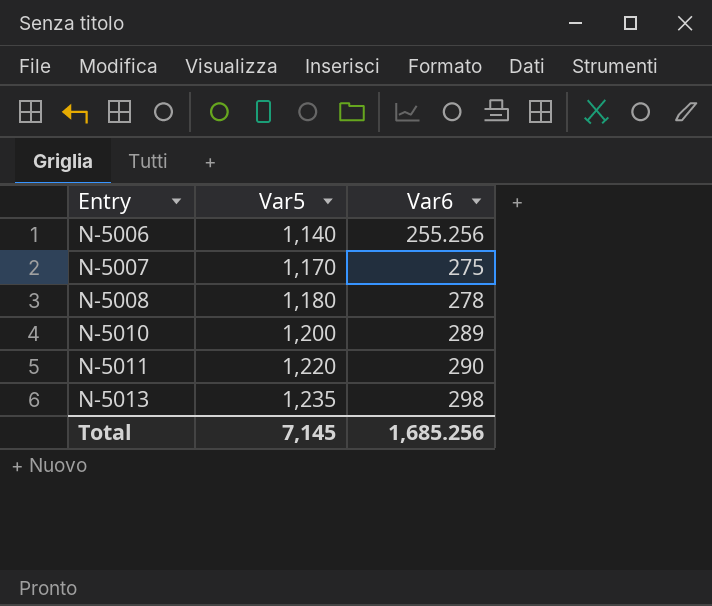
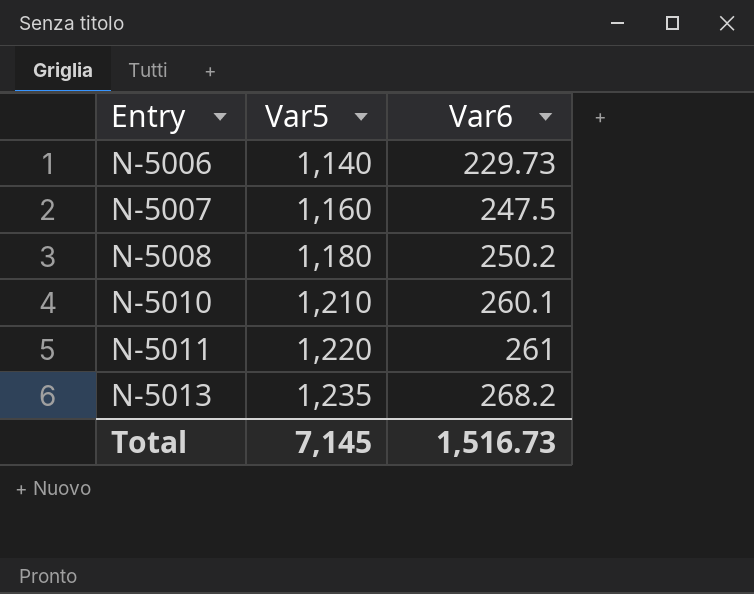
N-5006 | Var6: 255.256 -> 229.73
N-5007 | Var5: 1,170 -> 1,160
N-5007 | Var6: 275 -> 247.5
N-5008 | Var6: 278 -> 250.2
N-5010 | Var5: 1,200 -> 1,210
N-5010 | Var6: 289 -> 260.1
N-5011 | Var6: 290 -> 261
N-5013 | Var6: 298 -> 268.2
Total | Var6: 1,685.256 -> 1,516.73

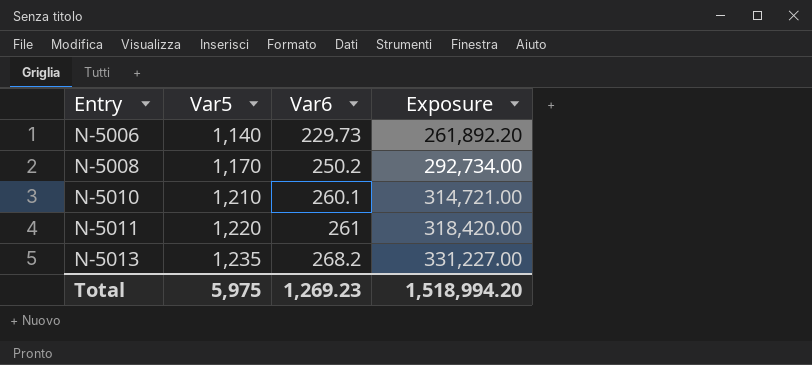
column Exposure | formula: none -> [Var5] * [Var6]
row N-5007: 1,160 | 247.5 -> none
N-5008 | Var5: 1,180 -> 1,170
Total | Var5: 7,145 -> 5,975
Total | Var6: 1,516.73 -> 1,269.23

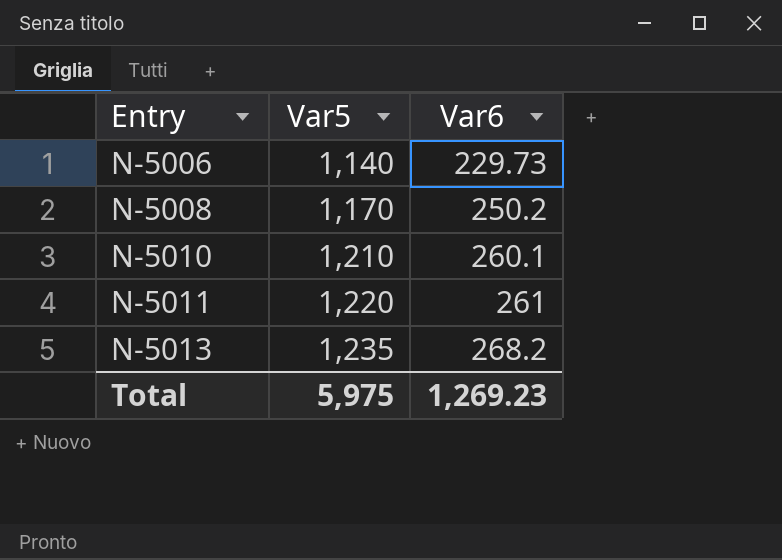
column Exposure | formula: [Var5] * [Var6] -> none

